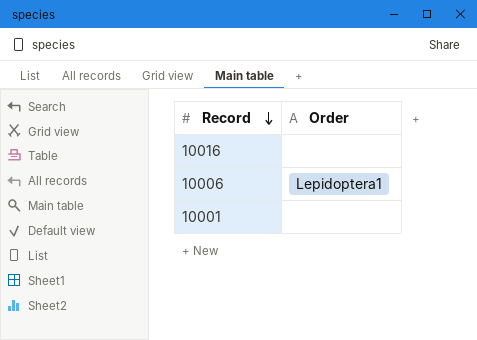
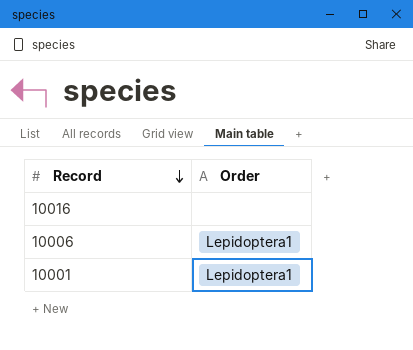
10001 | Order: none -> Lepidoptera1

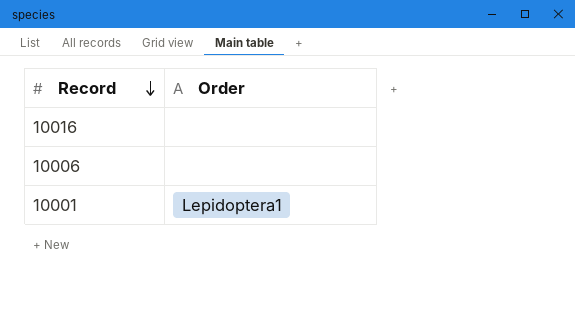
10006 | Order: Lepidoptera1 -> none

